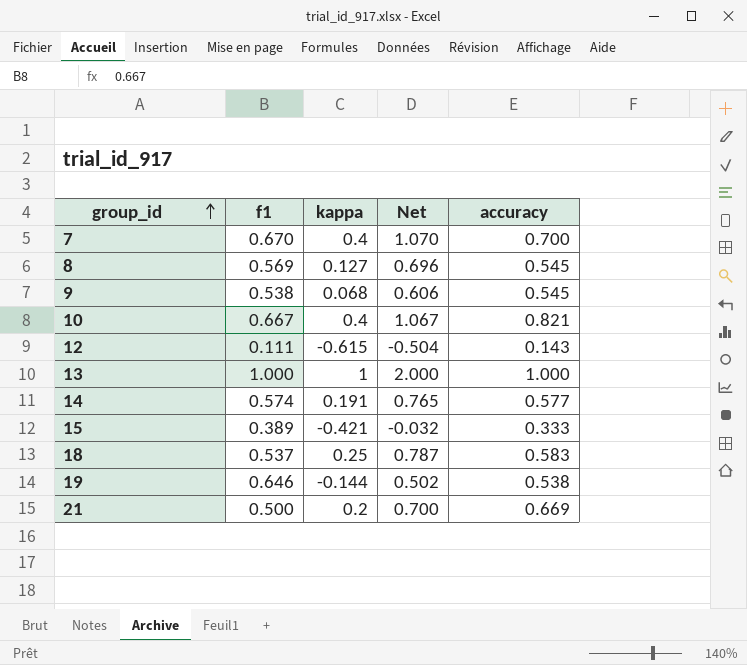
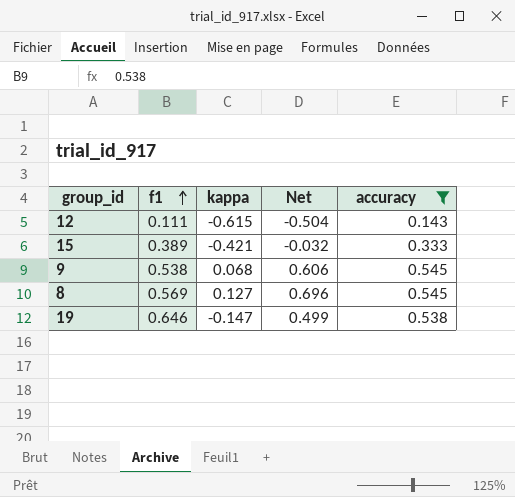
filter: none -> accuracy <= 0.545
row order: group_id ascending -> f1 ascending
19 | kappa: -0.144 -> -0.147
19 | Net: 0.502 -> 0.499

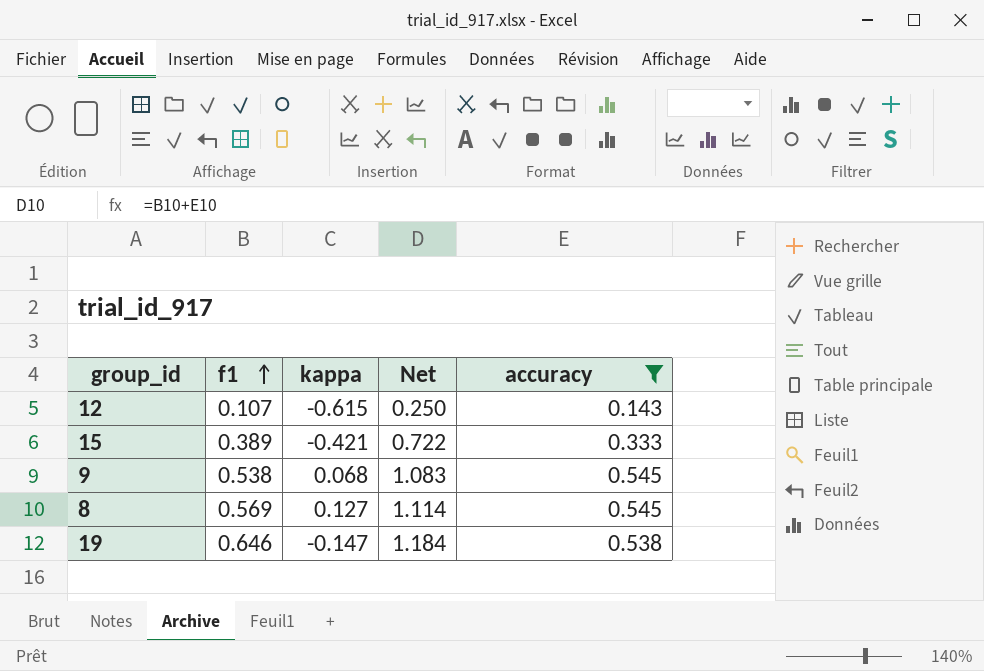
column Net | formula: [f1] + [kappa] -> [f1] + [accuracy]
12 | f1: 0.111 -> 0.107

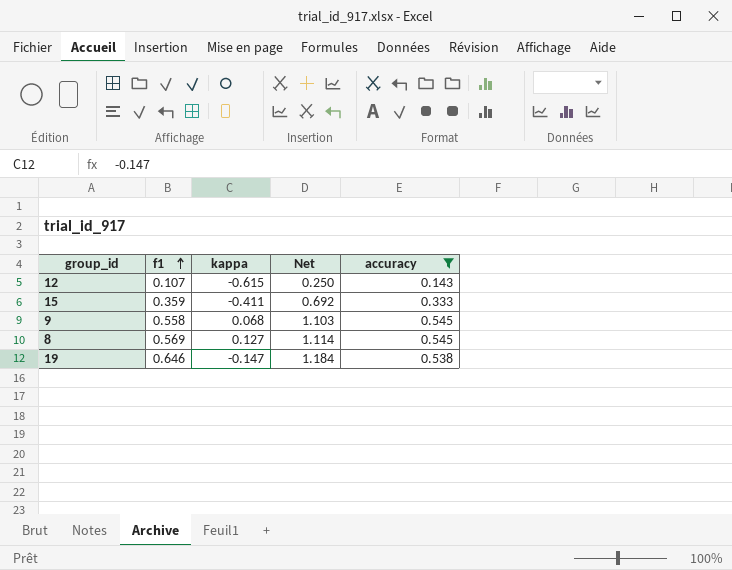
15 | f1: 0.389 -> 0.359
15 | kappa: -0.421 -> -0.411
15 | Net: 0.722 -> 0.692
9 | f1: 0.538 -> 0.558
9 | Net: 1.083 -> 1.103

